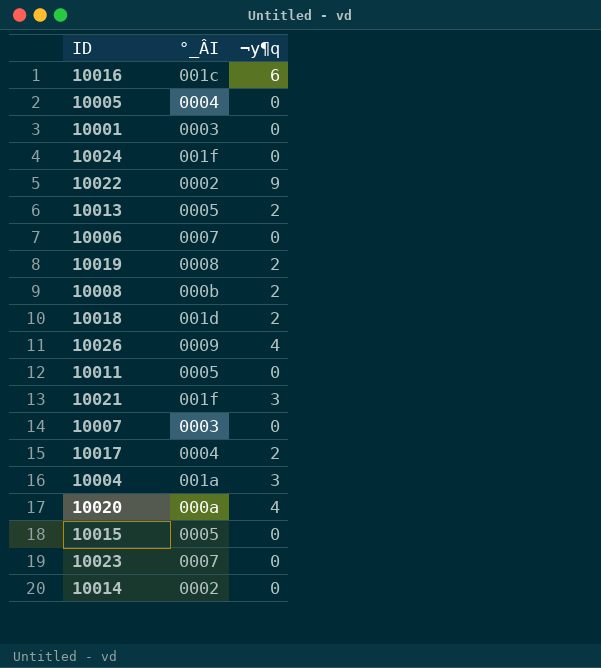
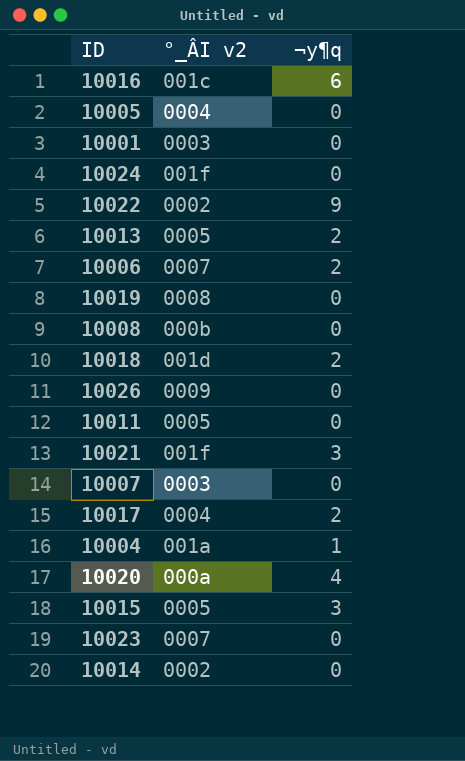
column name: °_ÂI -> °_ÂI v2
10006 | ¬y¶q: 0 -> 2
10019 | ¬y¶q: 2 -> 0
10008 | ¬y¶q: 2 -> 0
10026 | ¬y¶q: 4 -> 0
10004 | ¬y¶q: 3 -> 1
10015 | ¬y¶q: 0 -> 3

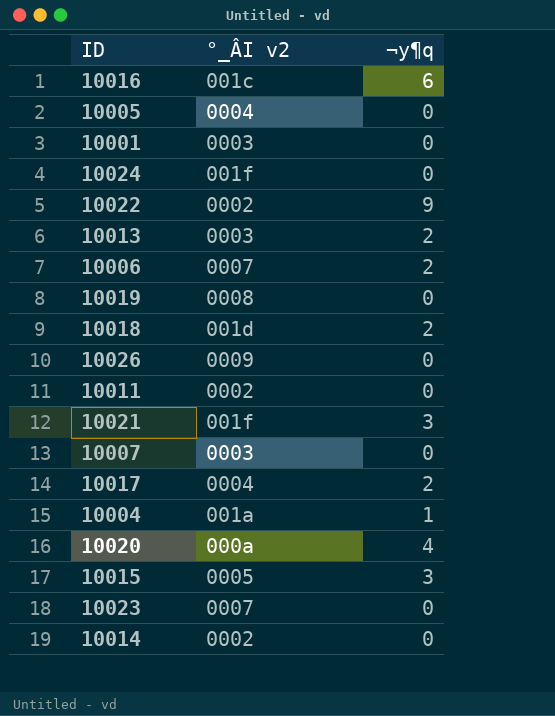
row 10008: 000b | 0 -> none
10013 | °_ÂI v2: 0005 -> 0003
10011 | °_ÂI v2: 0005 -> 0002

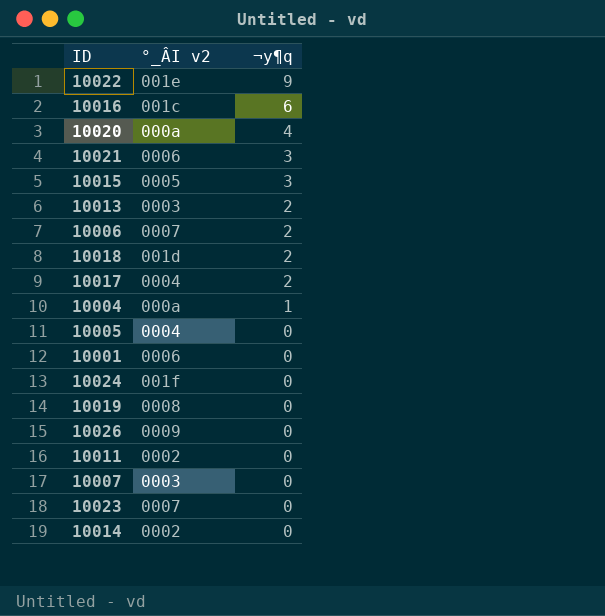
row order: none -> ¬y¶q descending
10022 | °_ÂI v2: 0002 -> 001e
10021 | °_ÂI v2: 001f -> 0006
10004 | °_ÂI v2: 001a -> 000a
10001 | °_ÂI v2: 0003 -> 0006

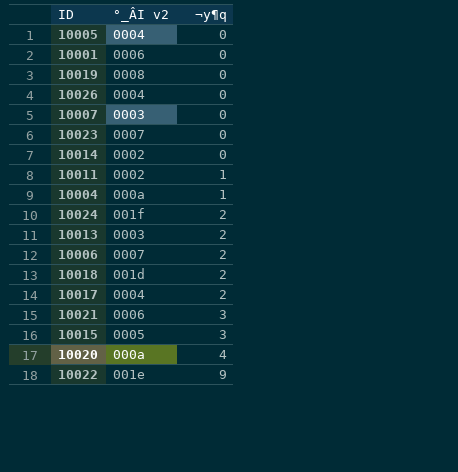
row order: ¬y¶q descending -> ¬y¶q ascending
row 10016: 001c | 6 -> none
10026 | °_ÂI v2: 0009 -> 0004
10011 | ¬y¶q: 0 -> 1
10024 | ¬y¶q: 0 -> 2

